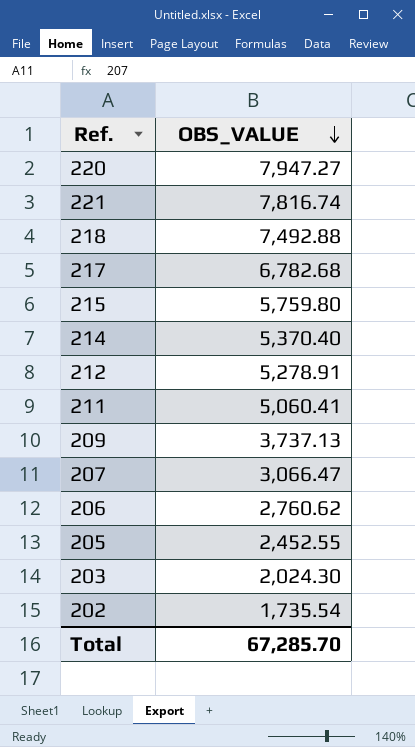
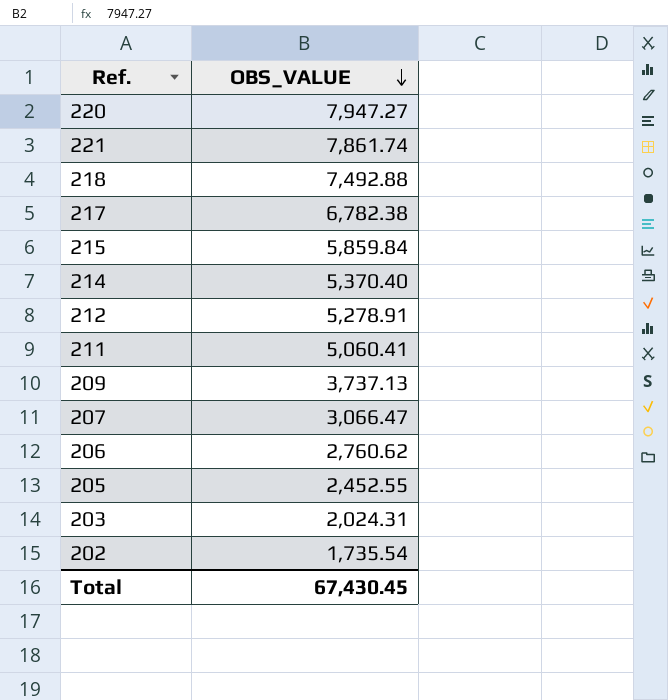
221 | OBS_VALUE: 7,816.74 -> 7,861.74
217 | OBS_VALUE: 6,782.68 -> 6,782.38
215 | OBS_VALUE: 5,759.80 -> 5,859.84
203 | OBS_VALUE: 2,024.30 -> 2,024.31
Total | OBS_VALUE: 67,285.70 -> 67,430.45

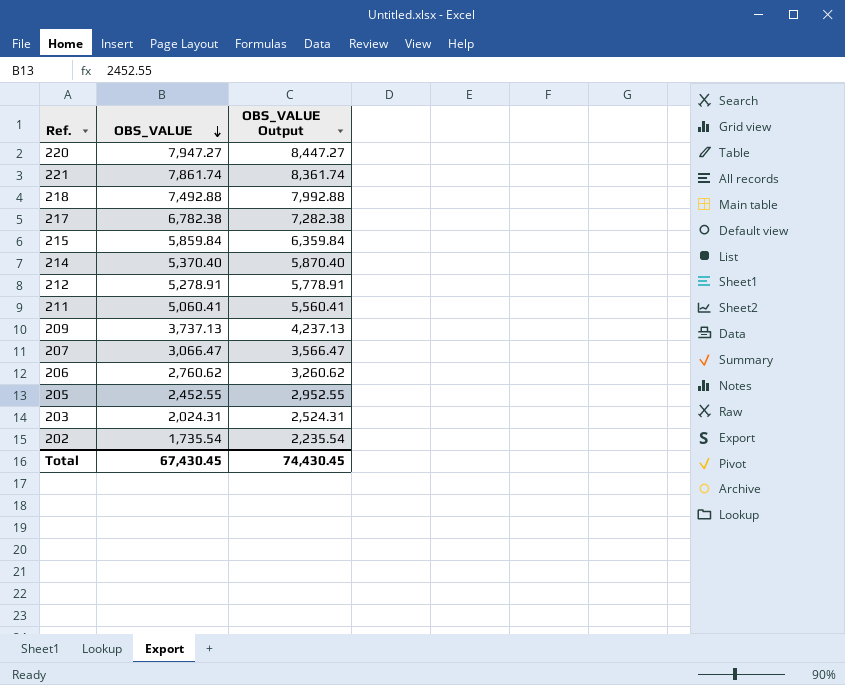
column OBS_VALUE Output | formula: none -> [OBS_VALUE] + 500

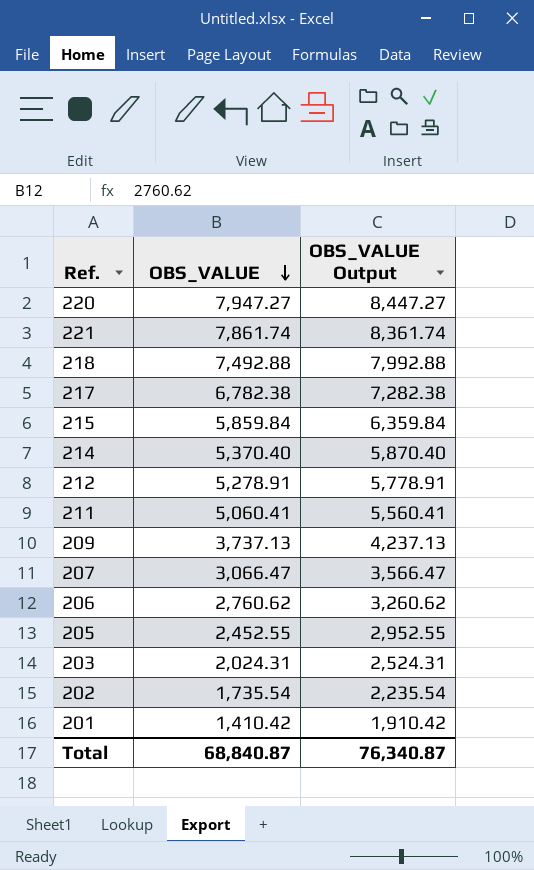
row 201: none -> 1,410.42 | 1,910.42
Total | OBS_VALUE: 67,430.45 -> 68,840.87
Total | OBS_VALUE Output: 74,430.45 -> 76,340.87

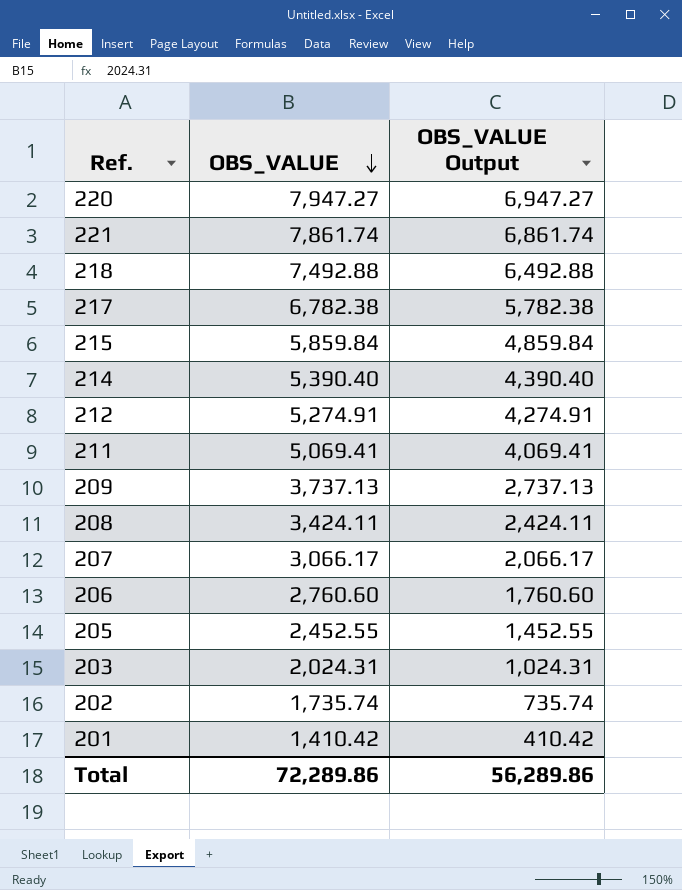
column OBS_VALUE Output | formula: [OBS_VALUE] + 500 -> [OBS_VALUE] - 1000
214 | OBS_VALUE: 5,370.40 -> 5,390.40
212 | OBS_VALUE: 5,278.91 -> 5,274.91
211 | OBS_VALUE: 5,060.41 -> 5,069.41
row 208: none -> 3,424.11 | 2,424.11
207 | OBS_VALUE: 3,066.47 -> 3,066.17
206 | OBS_VALUE: 2,760.62 -> 2,760.60
202 | OBS_VALUE: 1,735.54 -> 1,735.74
Total | OBS_VALUE: 68,840.87 -> 72,289.86
Total | OBS_VALUE Output: 76,340.87 -> 56,289.86

